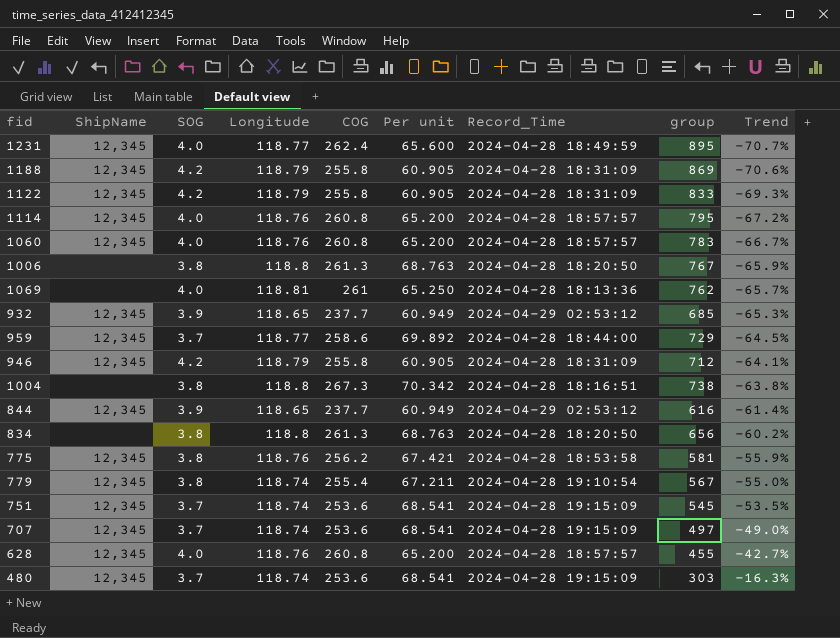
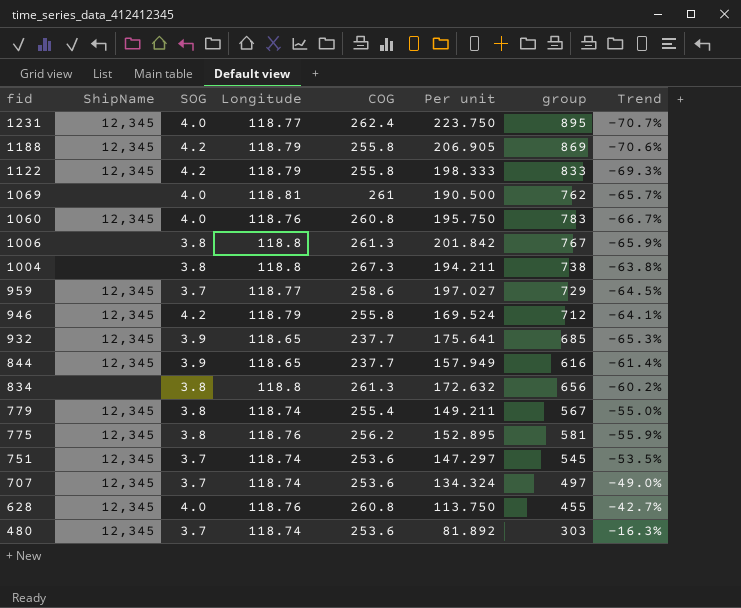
row order: Trend ascending -> fid descending
column Record_Time | position: 7 -> none
column Per unit | formula: [COG] / [SOG] -> [group] / [SOG]
row 1114: 12,345 | 4.0 | 118.76 | 260.8 | 65.200 | 2024-04-28 18:57:57 | 795 | -67.2% -> none

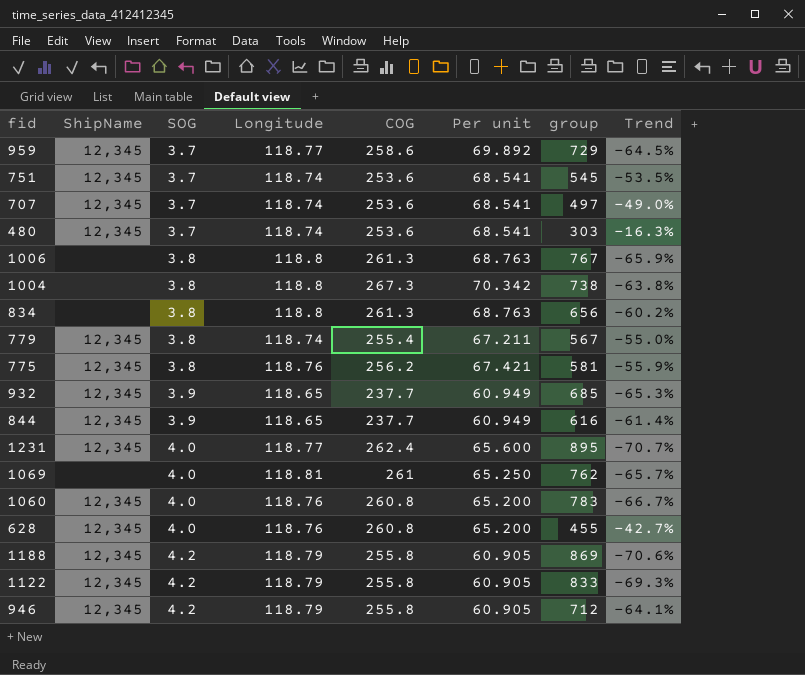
row order: fid descending -> SOG ascending
column Per unit | formula: [group] / [SOG] -> [COG] / [SOG]

